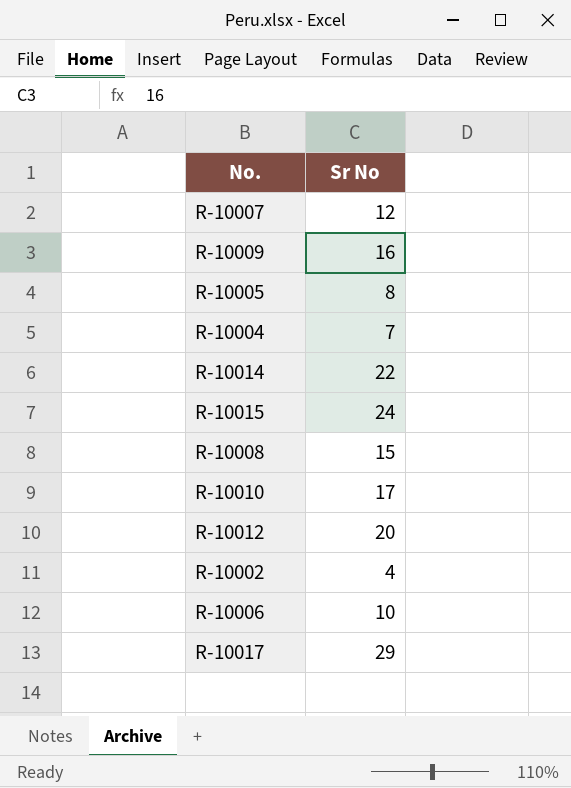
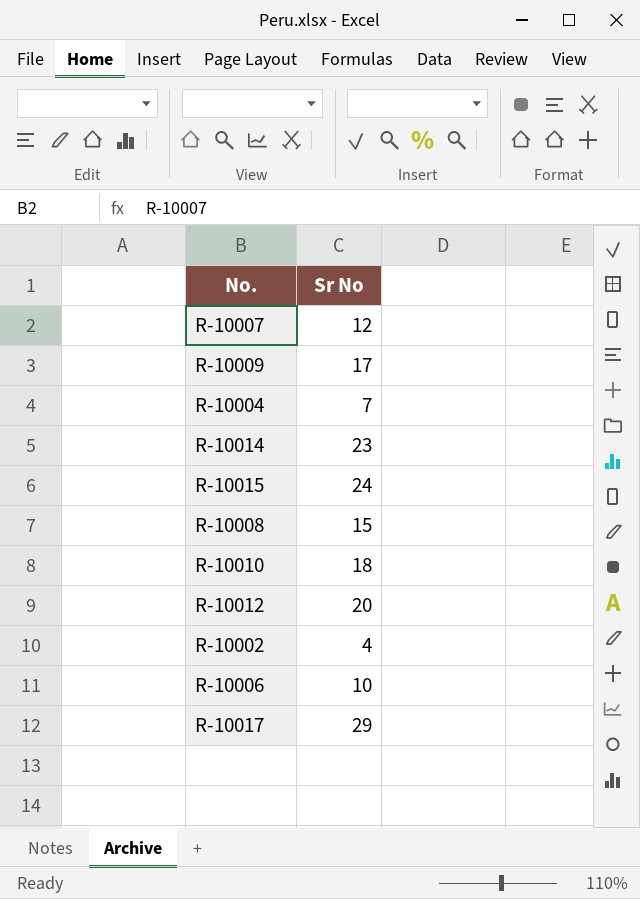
row R-10005: 8 -> none
R-10009 | Sr No: 16 -> 17
R-10014 | Sr No: 22 -> 23
R-10010 | Sr No: 17 -> 18

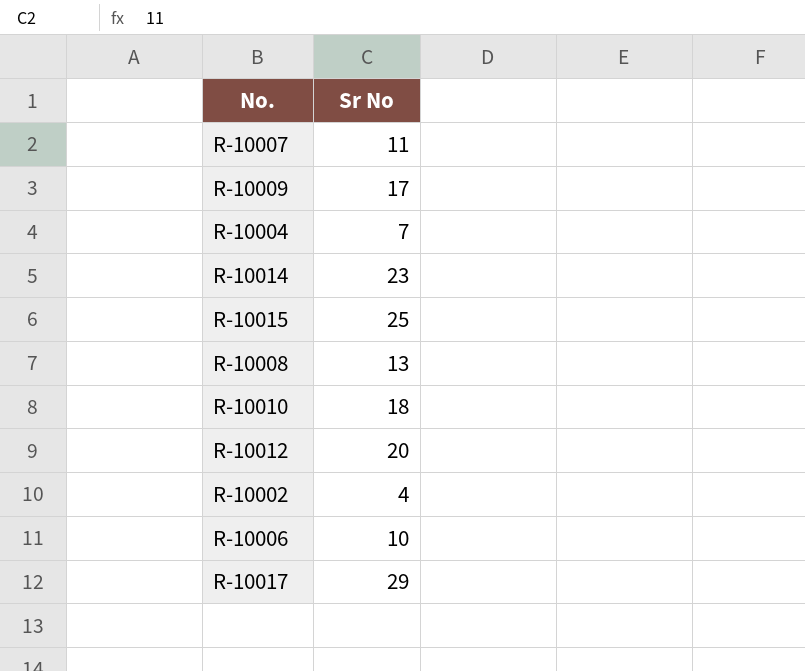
R-10007 | Sr No: 12 -> 11
R-10015 | Sr No: 24 -> 25
R-10008 | Sr No: 15 -> 13

